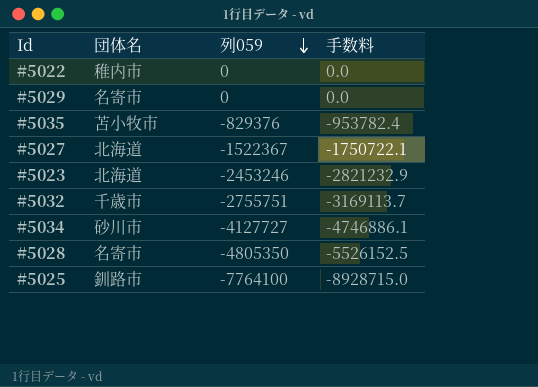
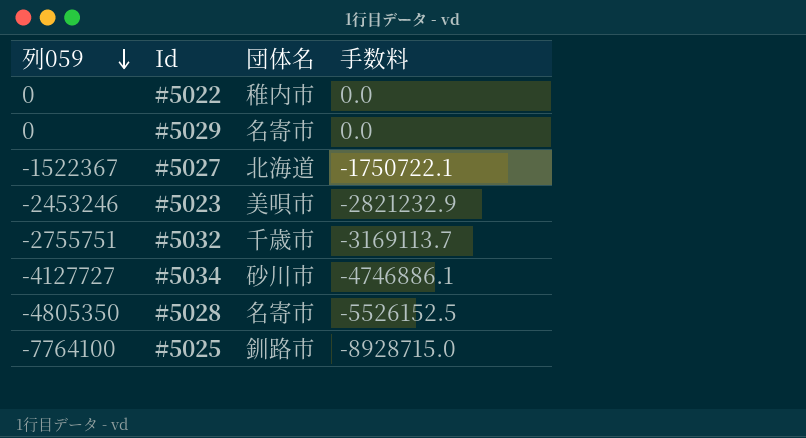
column 列059 | position: 3 -> 1
row #5035: 苫小牧市 | -829376 | -953782.4 -> none
#5023 | 団体名: 北海道 -> 美唄市

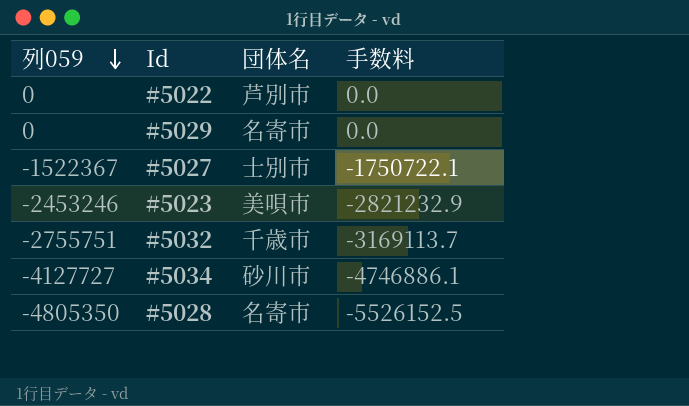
row #5025: -7764100 | 釧路市 | -8928715.0 -> none
#5022 | 団体名: 稚内市 -> 芦別市
#5027 | 団体名: 北海道 -> 士別市

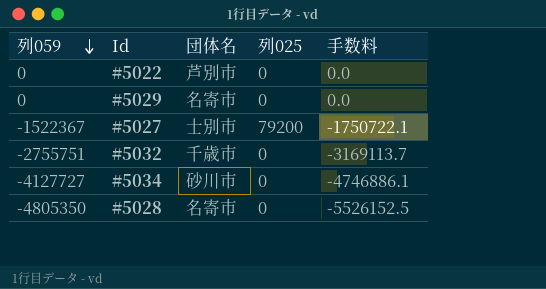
column 列025 | position: none -> 4
row #5023: -2453246 | 美唄市 | -2821232.9 -> none

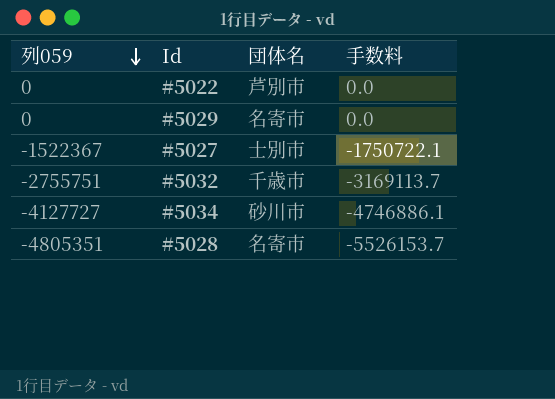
column 列025 | position: 4 -> none
#5028 | 列059: -4805350 -> -4805351
#5028 | 手数料: -5526152.5 -> -5526153.7

